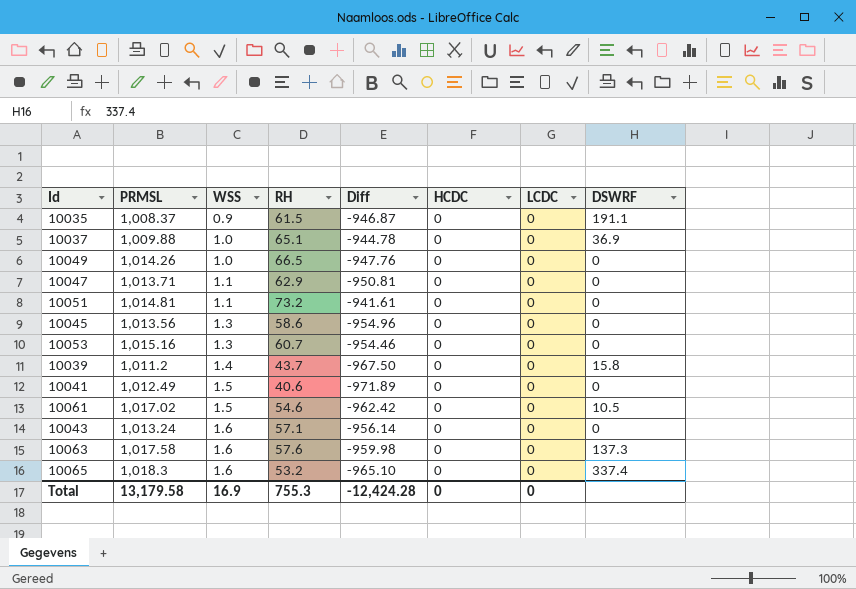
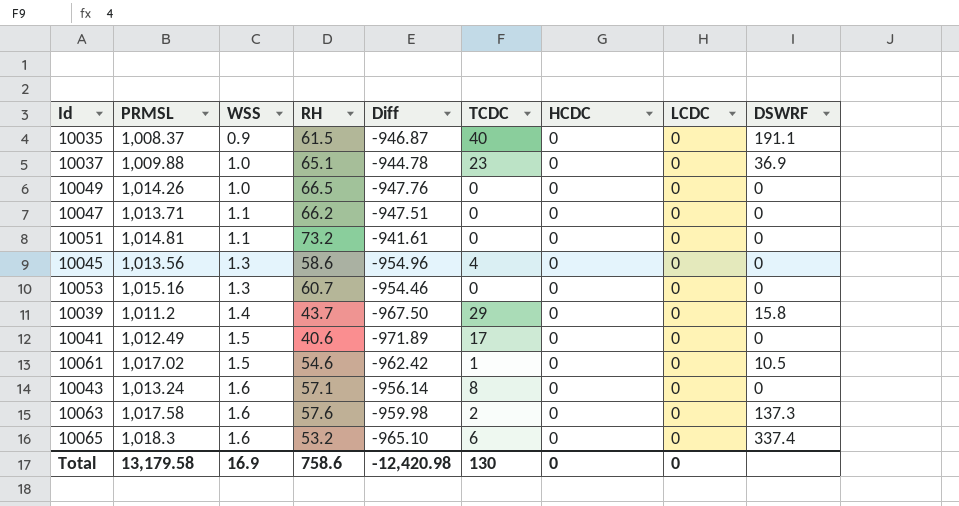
column TCDC | position: none -> 6
10047 | RH: 62.9 -> 66.2
10047 | Diff: -950.81 -> -947.51
Total | RH: 755.3 -> 758.6
Total | Diff: -12,424.28 -> -12,420.98

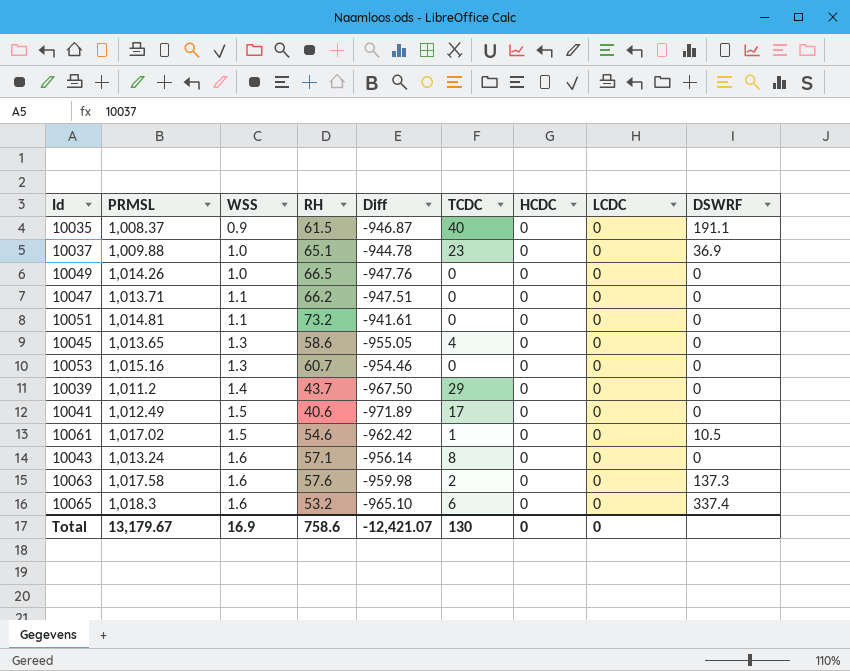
10045 | PRMSL: 1,013.56 -> 1,013.65
10045 | Diff: -954.96 -> -955.05
10039 | DSWRF: 15.8 -> 0
Total | PRMSL: 13,179.58 -> 13,179.67
Total | Diff: -12,420.98 -> -12,421.07

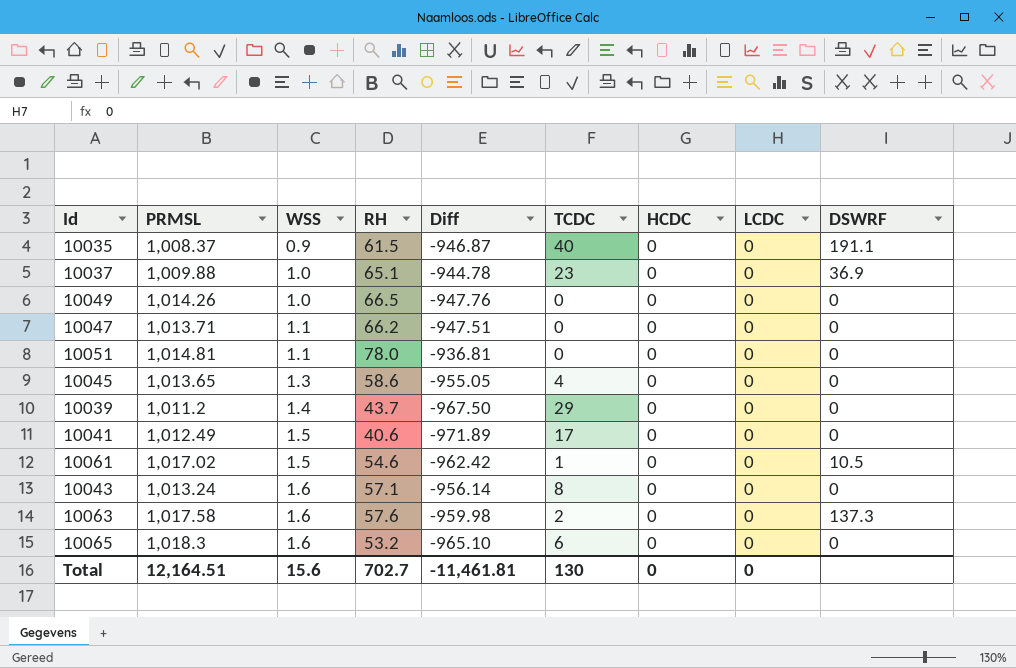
row 10053: 1,015.16 | 1.3 | 60.7 | -954.46 | 0 | 0 | 0 | 0 -> none
10051 | RH: 73.2 -> 78.0
10051 | Diff: -941.61 -> -936.81
10065 | DSWRF: 337.4 -> 0
Total | PRMSL: 13,179.67 -> 12,164.51
Total | WSS: 16.9 -> 15.6
Total | RH: 758.6 -> 702.7
Total | Diff: -12,421.07 -> -11,461.81

